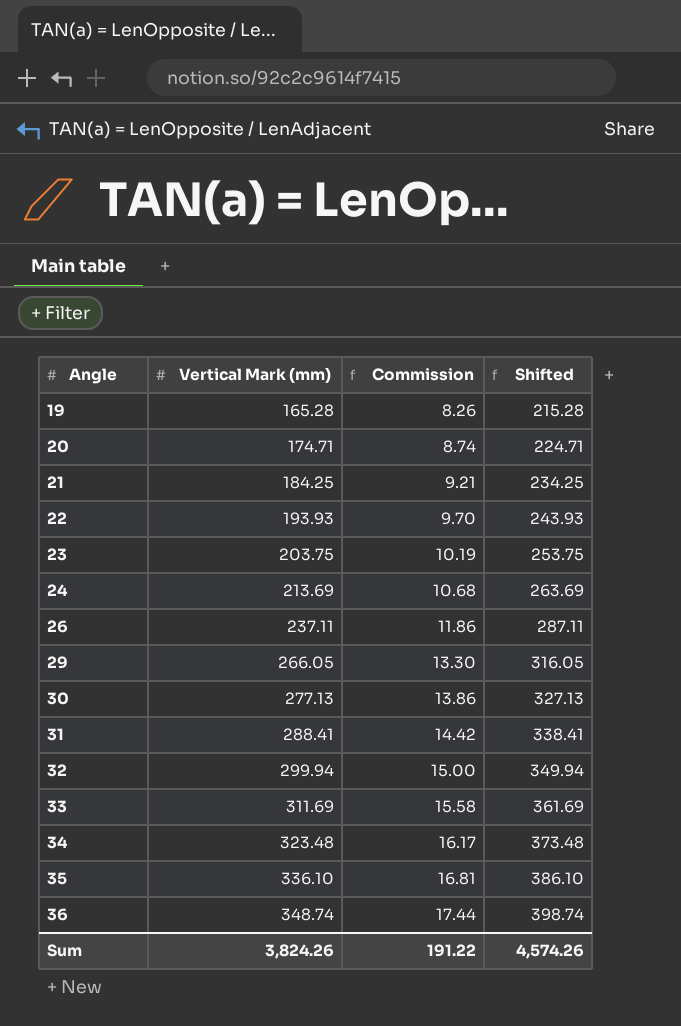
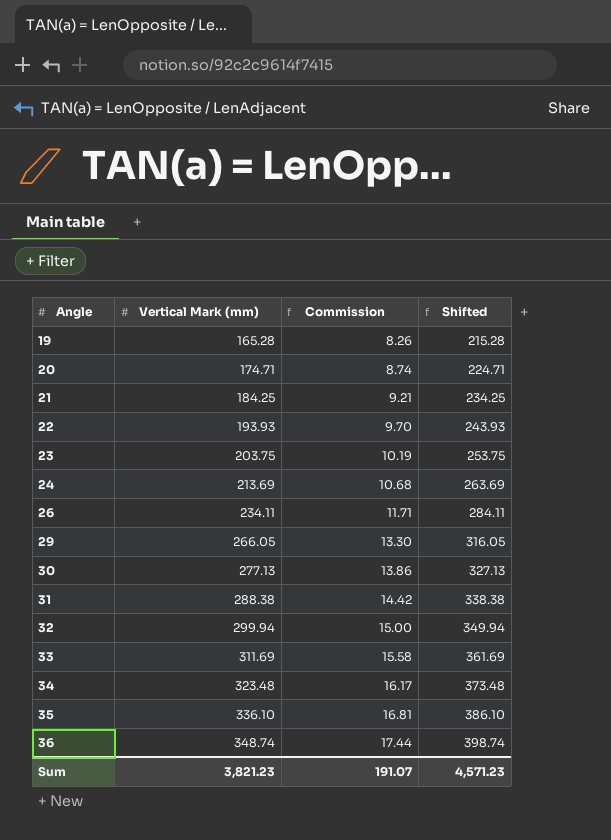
26 | Vertical Mark (mm): 237.11 -> 234.11
26 | Commission: 11.86 -> 11.71
26 | Shifted: 287.11 -> 284.11
31 | Vertical Mark (mm): 288.41 -> 288.38
31 | Shifted: 338.41 -> 338.38
Sum | Vertical Mark (mm): 3,824.26 -> 3,821.23
Sum | Commission: 191.22 -> 191.07
Sum | Shifted: 4,574.26 -> 4,571.23

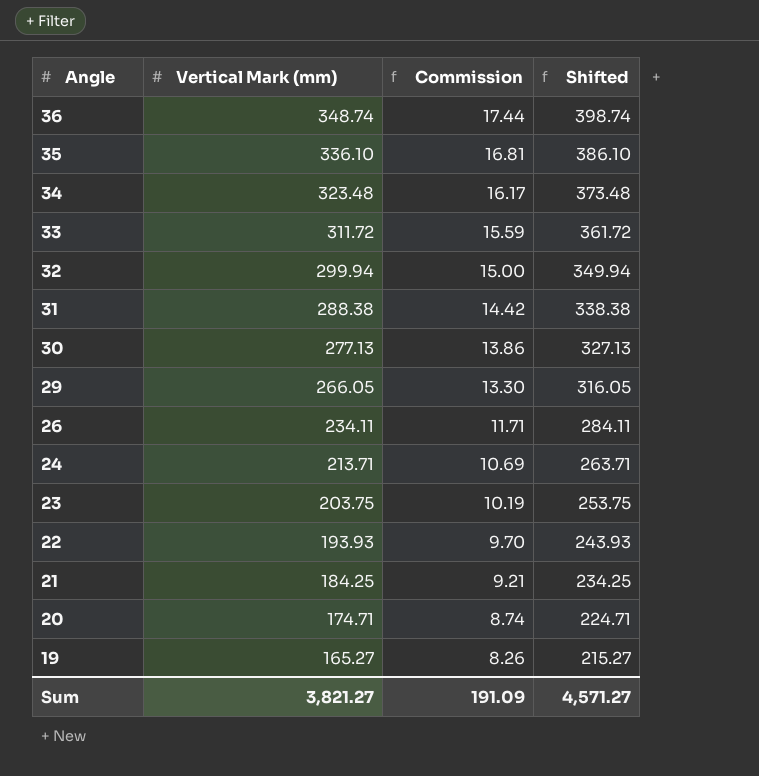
row order: Angle ascending -> Angle descending
33 | Vertical Mark (mm): 311.69 -> 311.72
33 | Commission: 15.58 -> 15.59
33 | Shifted: 361.69 -> 361.72
24 | Vertical Mark (mm): 213.69 -> 213.71
24 | Commission: 10.68 -> 10.69
24 | Shifted: 263.69 -> 263.71
19 | Vertical Mark (mm): 165.28 -> 165.27
19 | Shifted: 215.28 -> 215.27
Sum | Vertical Mark (mm): 3,821.23 -> 3,821.27
Sum | Commission: 191.07 -> 191.09
Sum | Shifted: 4,571.23 -> 4,571.27

